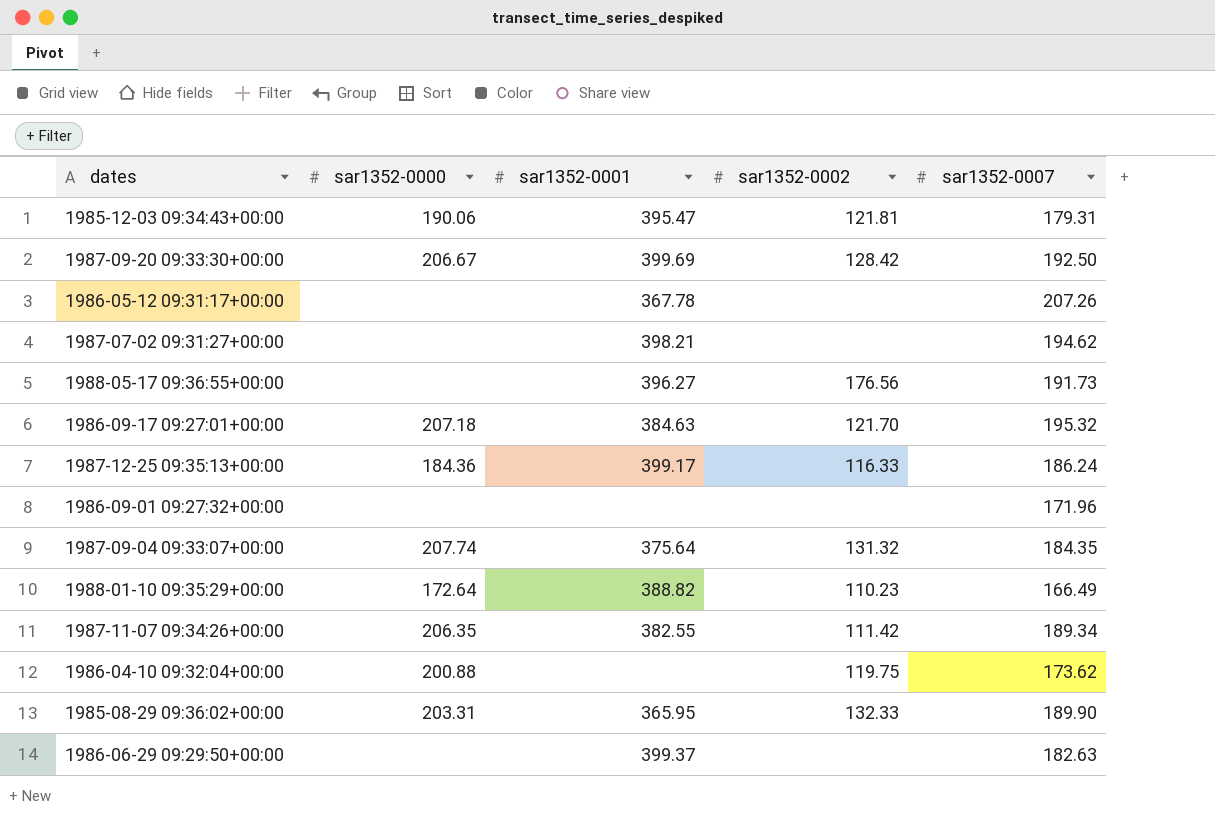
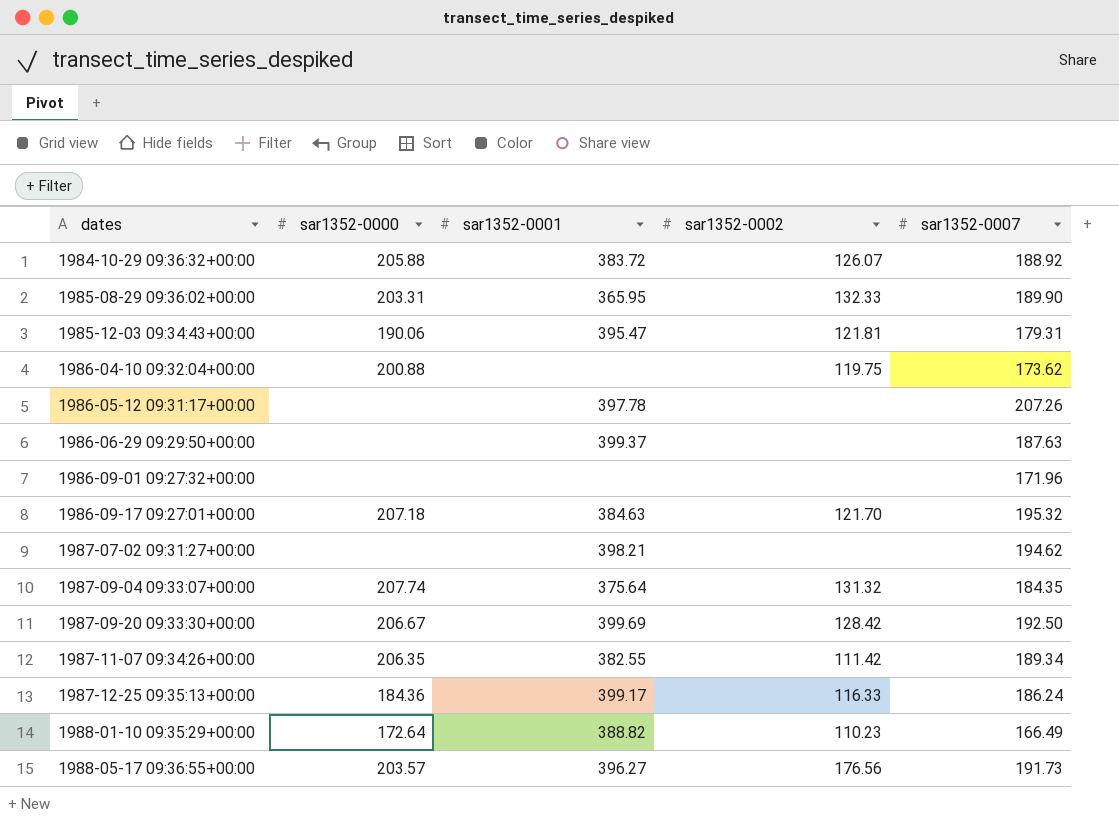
row order: none -> dates ascending
row 1984-10-29 09:36:32+00:00: none -> 205.88 | 383.72 | 126.07 | 188.92
1986-05-12 09:31:17+00:00 | sar1352-0001: 367.78 -> 397.78
1986-06-29 09:29:50+00:00 | sar1352-0007: 182.63 -> 187.63
1988-05-17 09:36:55+00:00 | sar1352-0000: none -> 203.57

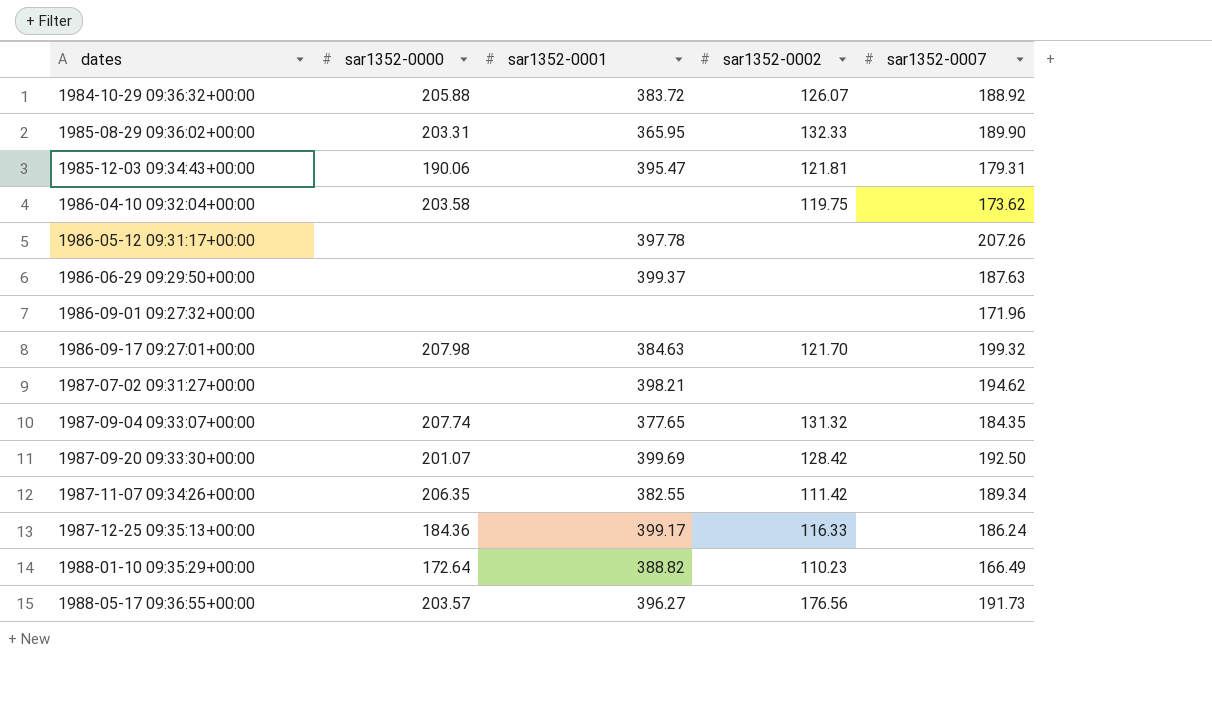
1986-04-10 09:32:04+00:00 | sar1352-0000: 200.88 -> 203.58
1986-09-17 09:27:01+00:00 | sar1352-0000: 207.18 -> 207.98
1986-09-17 09:27:01+00:00 | sar1352-0007: 195.32 -> 199.32
1987-09-04 09:33:07+00:00 | sar1352-0001: 375.64 -> 377.65
1987-09-20 09:33:30+00:00 | sar1352-0000: 206.67 -> 201.07

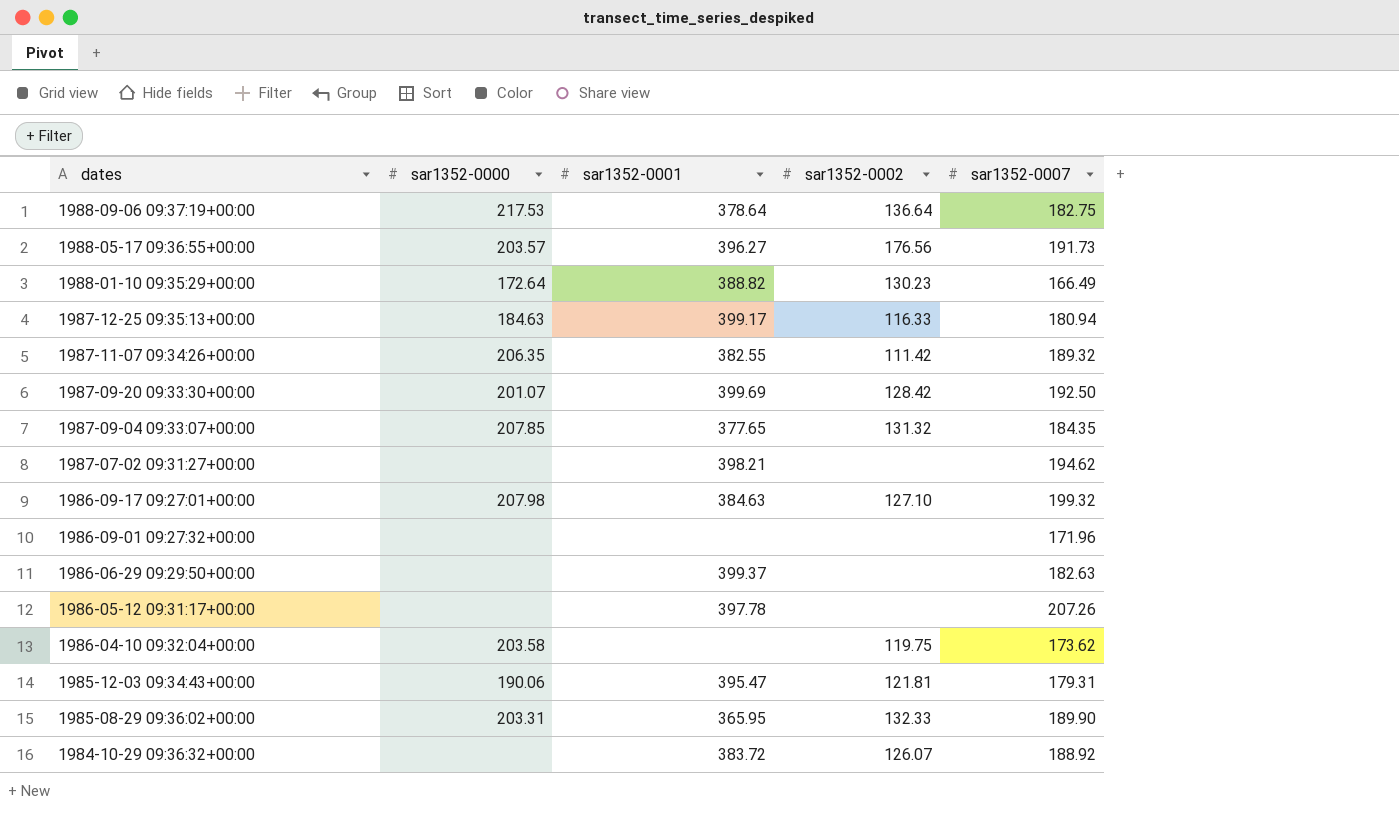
row order: dates ascending -> dates descending
row 1988-09-06 09:37:19+00:00: none -> 217.53 | 378.64 | 136.64 | 182.75
1988-01-10 09:35:29+00:00 | sar1352-0002: 110.23 -> 130.23
1987-12-25 09:35:13+00:00 | sar1352-0000: 184.36 -> 184.63
1987-12-25 09:35:13+00:00 | sar1352-0007: 186.24 -> 180.94
1987-11-07 09:34:26+00:00 | sar1352-0007: 189.34 -> 189.32
1987-09-04 09:33:07+00:00 | sar1352-0000: 207.74 -> 207.85
1986-09-17 09:27:01+00:00 | sar1352-0002: 121.70 -> 127.10
1986-06-29 09:29:50+00:00 | sar1352-0007: 187.63 -> 182.63
1984-10-29 09:36:32+00:00 | sar1352-0000: 205.88 -> none

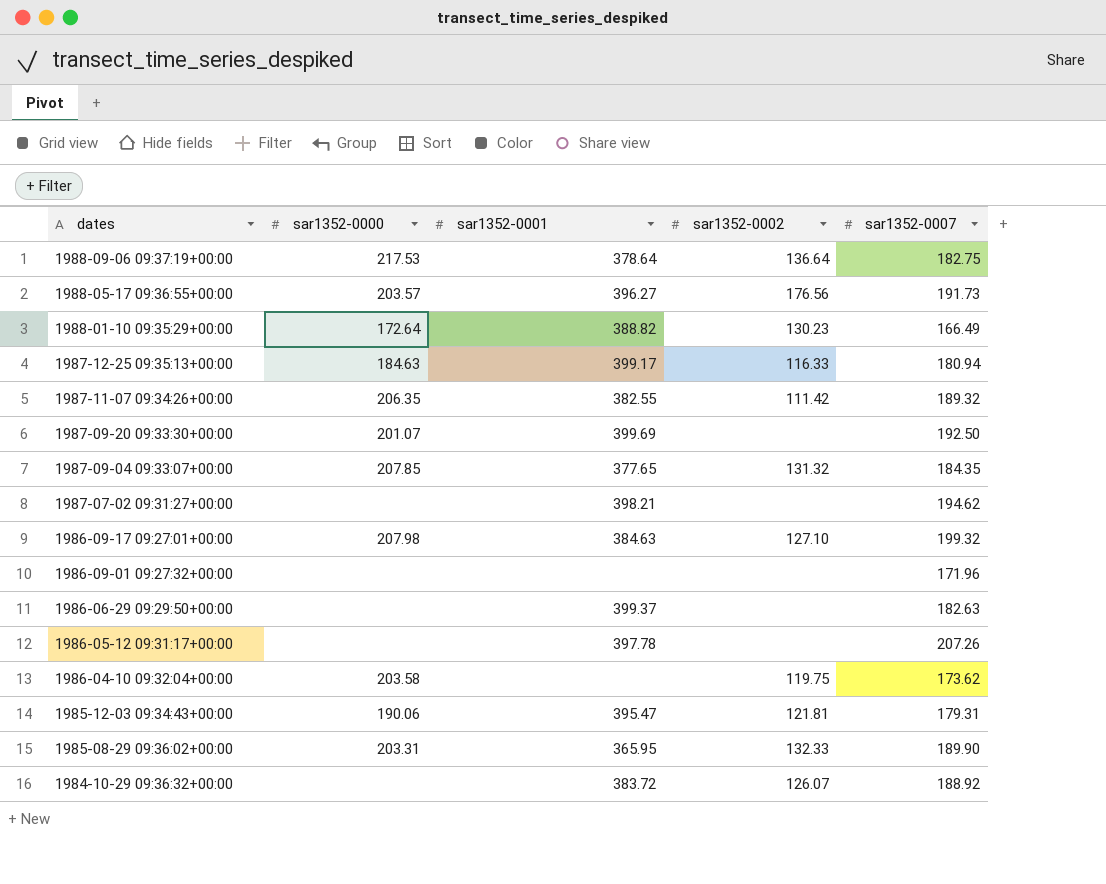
1987-09-20 09:33:30+00:00 | sar1352-0002: 128.42 -> none

